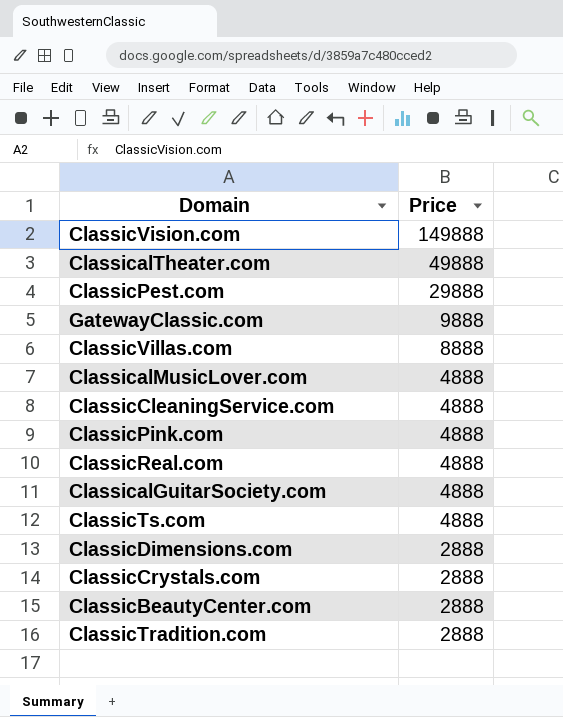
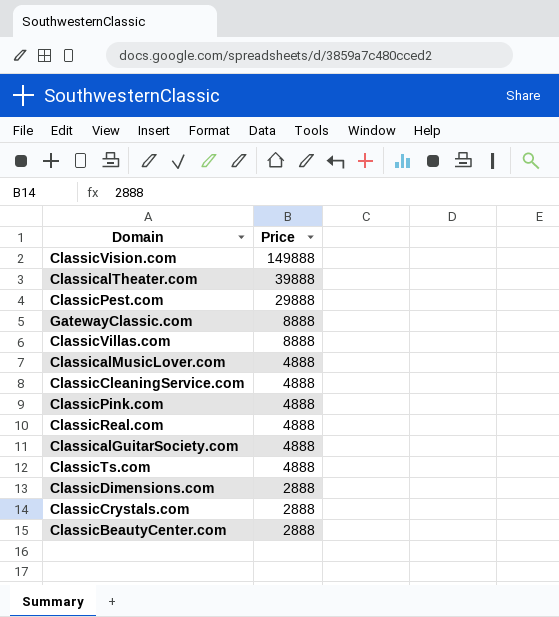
row ClassicTradition.com: 2888 -> none
ClassicalTheater.com | Price: 49888 -> 39888
GatewayClassic.com | Price: 9888 -> 8888

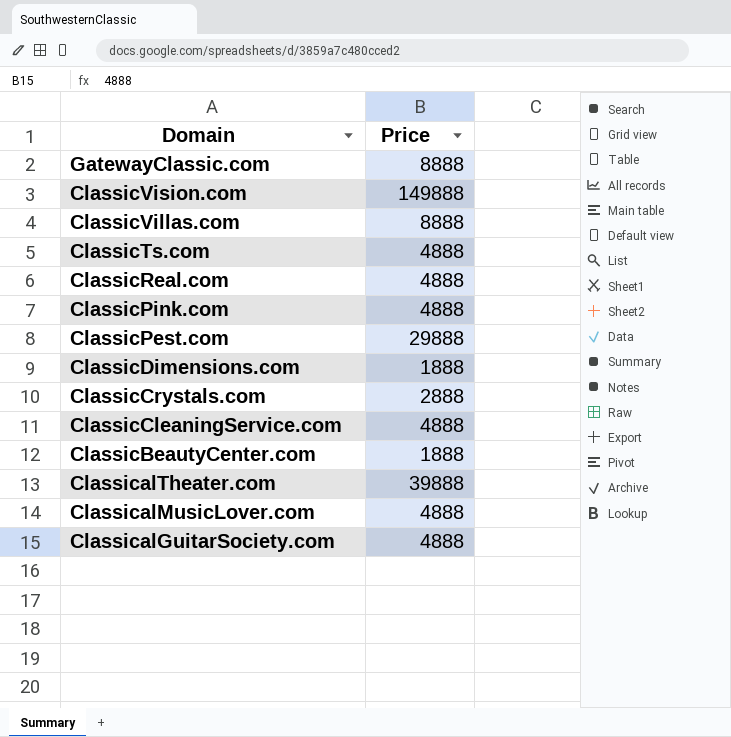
row order: Price descending -> Domain descending
ClassicDimensions.com | Price: 2888 -> 1888
ClassicBeautyCenter.com | Price: 2888 -> 1888

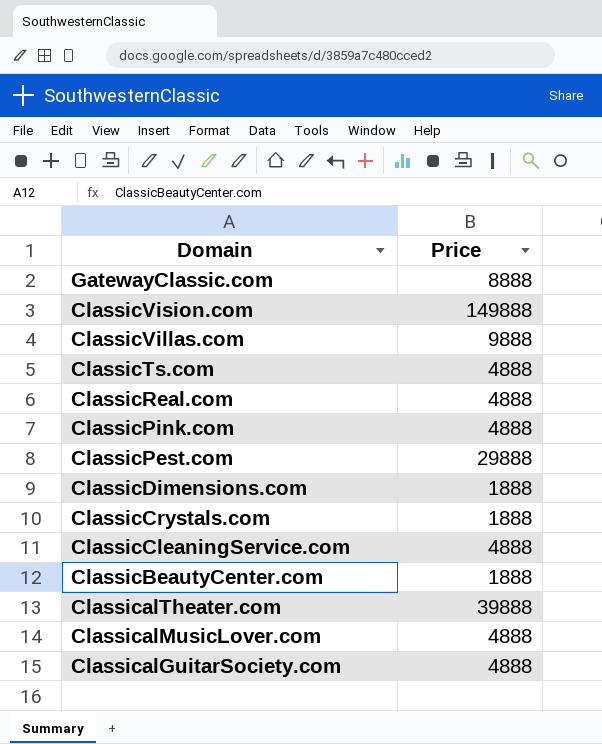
ClassicVillas.com | Price: 8888 -> 9888
ClassicCrystals.com | Price: 2888 -> 1888

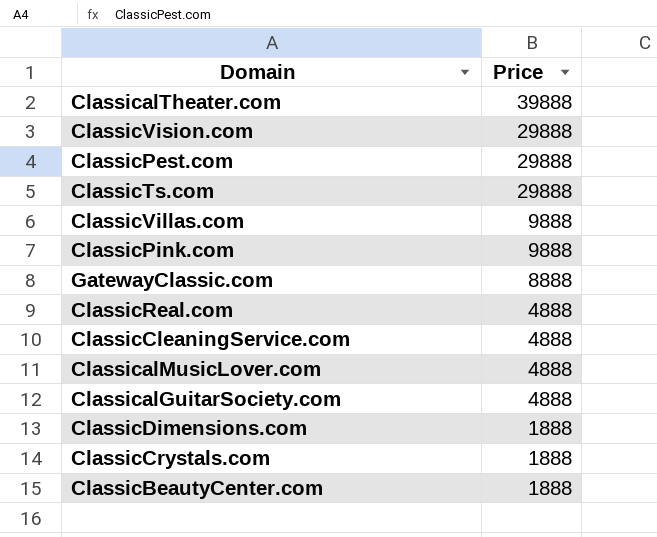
row order: Domain descending -> Price descending
ClassicVision.com | Price: 149888 -> 29888
ClassicTs.com | Price: 4888 -> 29888
ClassicPink.com | Price: 4888 -> 9888

